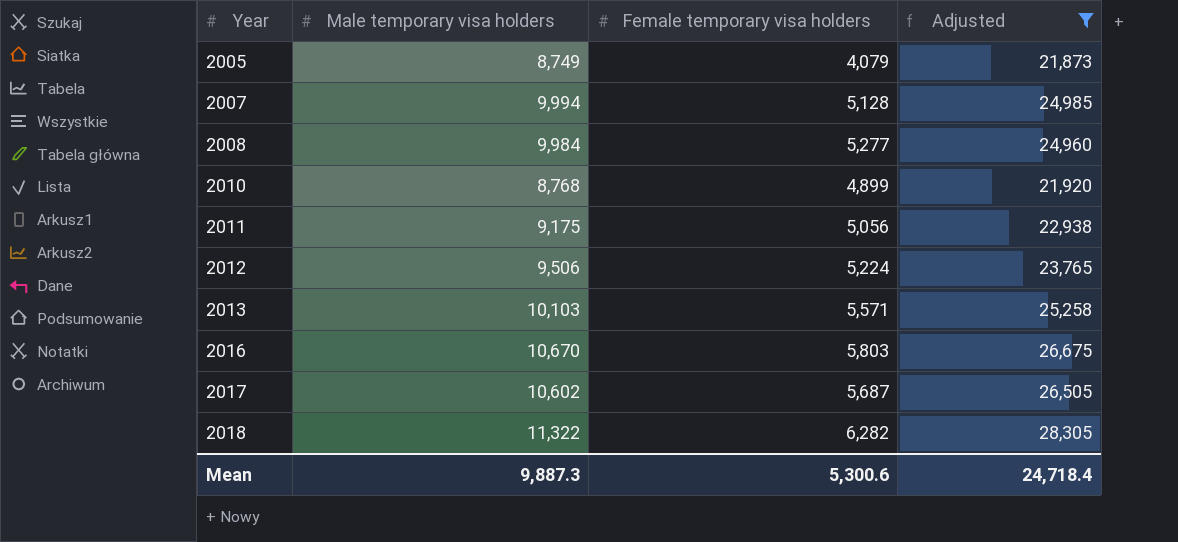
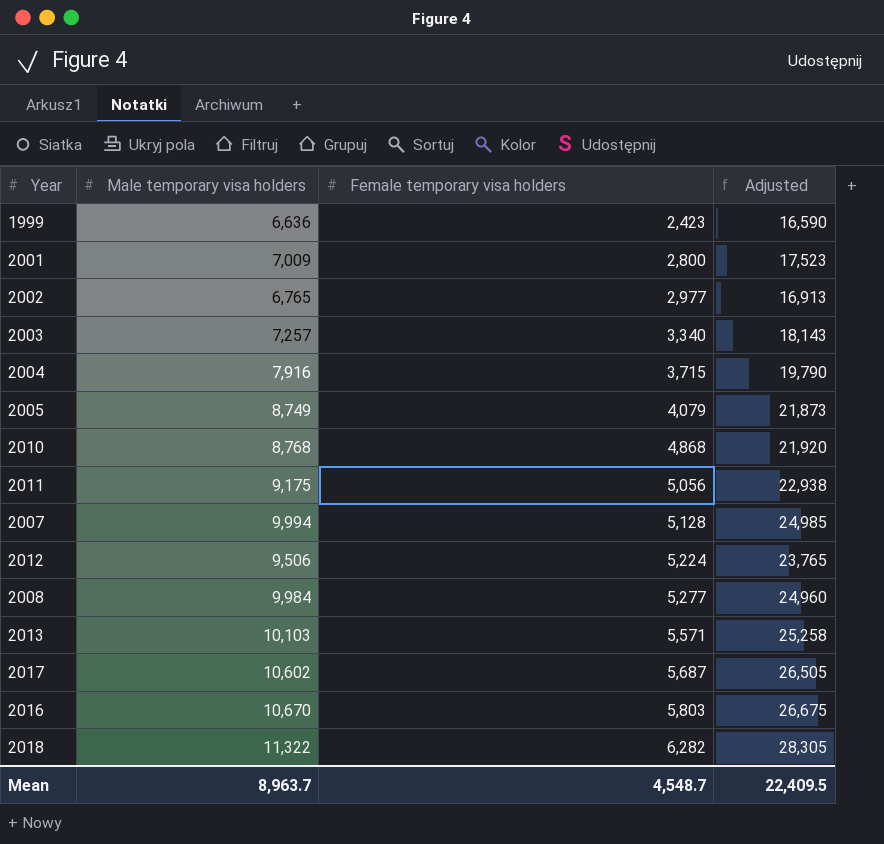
filter: Adjusted >= 21,873 -> none
row order: Year ascending -> Female temporary visa holders ascending
2010 | Female temporary visa holders: 4,899 -> 4,868
Mean | Male temporary visa holders: 9,887.3 -> 8,963.7
Mean | Female temporary visa holders: 5,300.6 -> 4,548.7
Mean | Adjusted: 24,718.4 -> 22,409.5

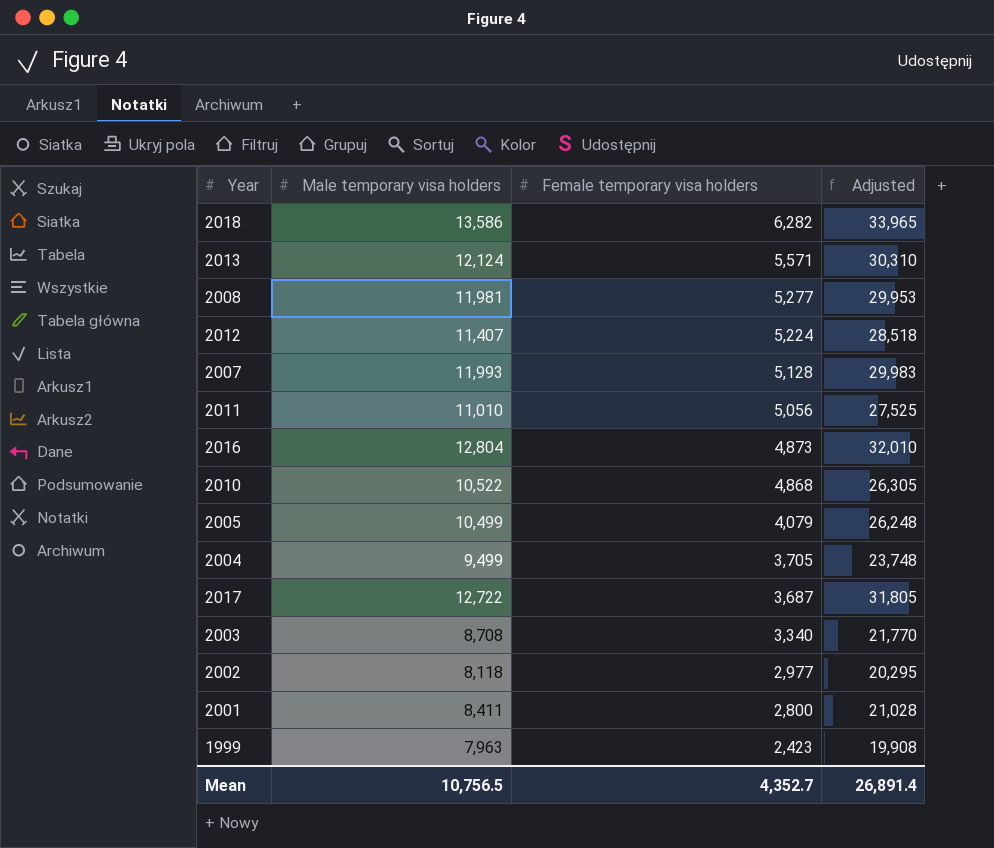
row order: Female temporary visa holders ascending -> Female temporary visa holders descending
2018 | Male temporary visa holders: 11,322 -> 13,586
2018 | Adjusted: 28,305 -> 33,965
2013 | Male temporary visa holders: 10,103 -> 12,124
2013 | Adjusted: 25,258 -> 30,310
2008 | Male temporary visa holders: 9,984 -> 11,981
2008 | Adjusted: 24,960 -> 29,953
2012 | Male temporary visa holders: 9,506 -> 11,407
2012 | Adjusted: 23,765 -> 28,518
2007 | Male temporary visa holders: 9,994 -> 11,993
2007 | Adjusted: 24,985 -> 29,983
2011 | Male temporary visa holders: 9,175 -> 11,010
2011 | Adjusted: 22,938 -> 27,525
2016 | Male temporary visa holders: 10,670 -> 12,804
2016 | Female temporary visa holders: 5,803 -> 4,873
2016 | Adjusted: 26,675 -> 32,010
2010 | Male temporary visa holders: 8,768 -> 10,522
2010 | Adjusted: 21,920 -> 26,305
2005 | Male temporary visa holders: 8,749 -> 10,499
2005 | Adjusted: 21,873 -> 26,248
2004 | Male temporary visa holders: 7,916 -> 9,499
2004 | Female temporary visa holders: 3,715 -> 3,705
2004 | Adjusted: 19,790 -> 23,748
2017 | Male temporary visa holders: 10,602 -> 12,722
2017 | Female temporary visa holders: 5,687 -> 3,687
2017 | Adjusted: 26,505 -> 31,805
2003 | Male temporary visa holders: 7,257 -> 8,708
2003 | Adjusted: 18,143 -> 21,770
2002 | Male temporary visa holders: 6,765 -> 8,118
2002 | Adjusted: 16,913 -> 20,295
2001 | Male temporary visa holders: 7,009 -> 8,411
2001 | Adjusted: 17,523 -> 21,028
1999 | Male temporary visa holders: 6,636 -> 7,963
1999 | Adjusted: 16,590 -> 19,908
Mean | Male temporary visa holders: 8,963.7 -> 10,756.5
Mean | Female temporary visa holders: 4,548.7 -> 4,352.7
Mean | Adjusted: 22,409.5 -> 26,891.4

